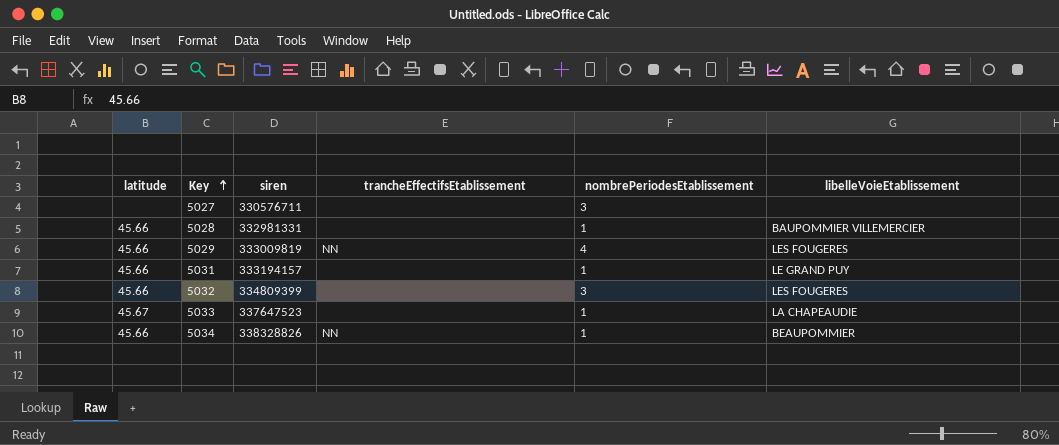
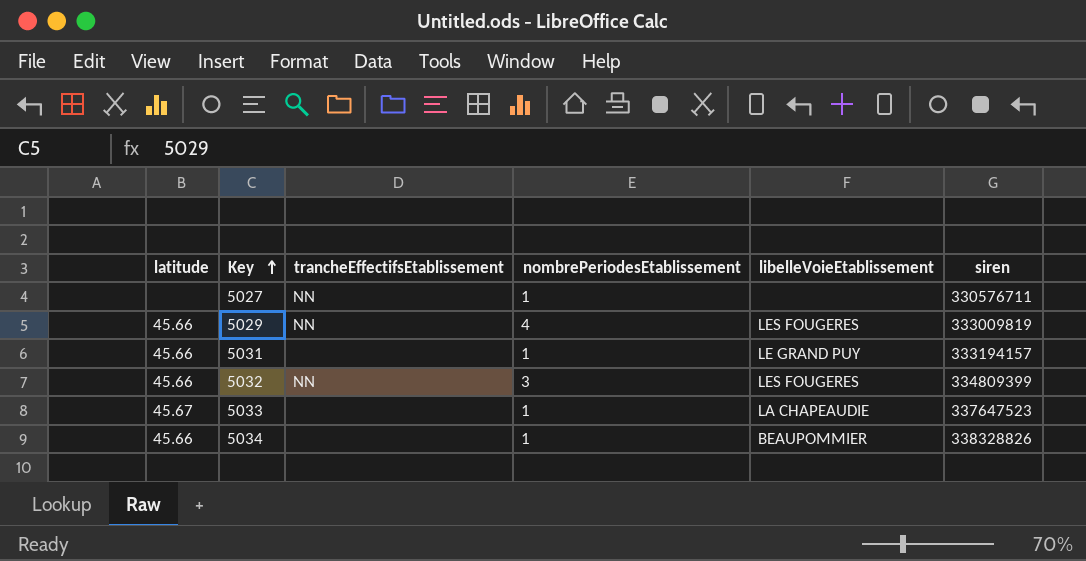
column siren | position: 3 -> 6
row 5028: 45.66 | 332981331 | none | 1 | BAUPOMMIER VILLEMERCIER -> none
5027 | trancheEffectifsEtablissement: none -> NN
5027 | nombrePeriodesEtablissement: 3 -> 1
5032 | trancheEffectifsEtablissement: none -> NN
5034 | trancheEffectifsEtablissement: NN -> none

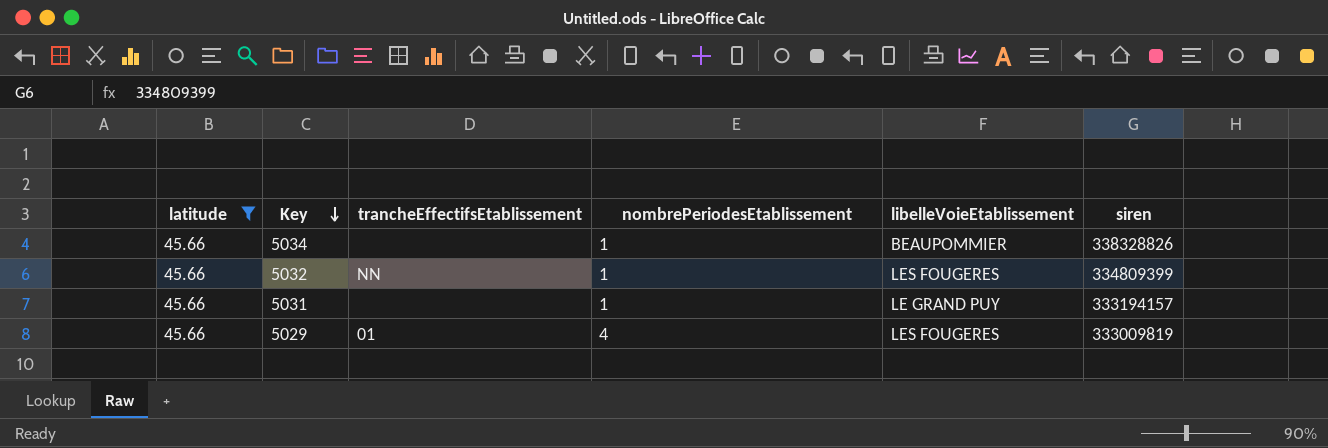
filter: none -> latitude = 45.66
row order: Key ascending -> Key descending
5032 | nombrePeriodesEtablissement: 3 -> 1
5029 | trancheEffectifsEtablissement: NN -> 01

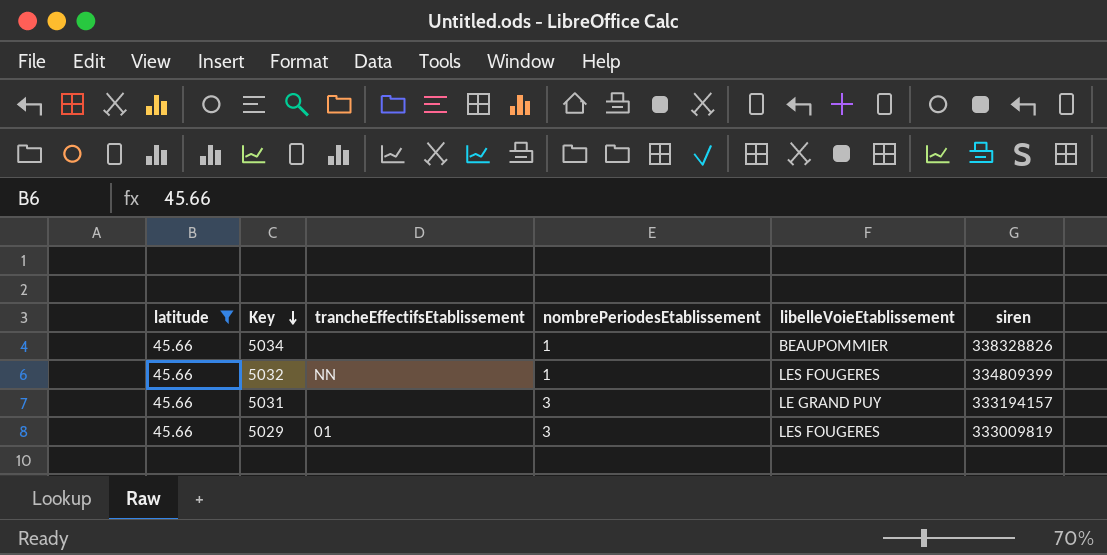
5031 | nombrePeriodesEtablissement: 1 -> 3
5029 | nombrePeriodesEtablissement: 4 -> 3

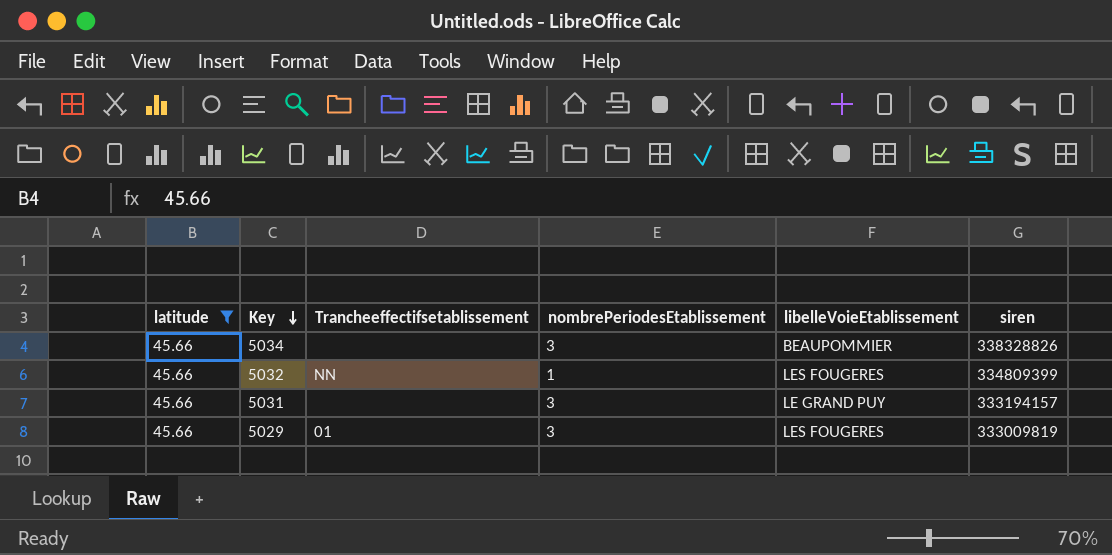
column name: trancheEffectifsEtablissement -> Trancheeffectifsetablissement
5034 | nombrePeriodesEtablissement: 1 -> 3

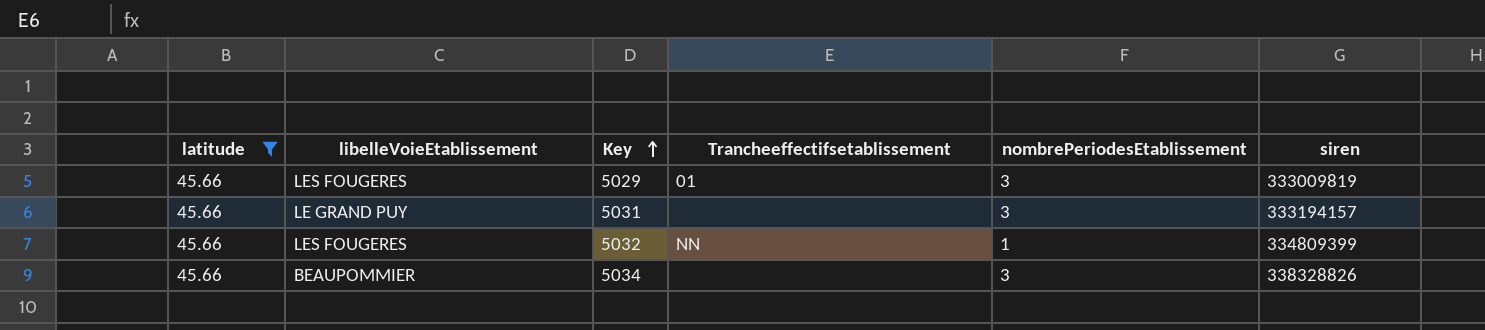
row order: Key descending -> Key ascending
column libelleVoieEtablissement | position: 5 -> 2

